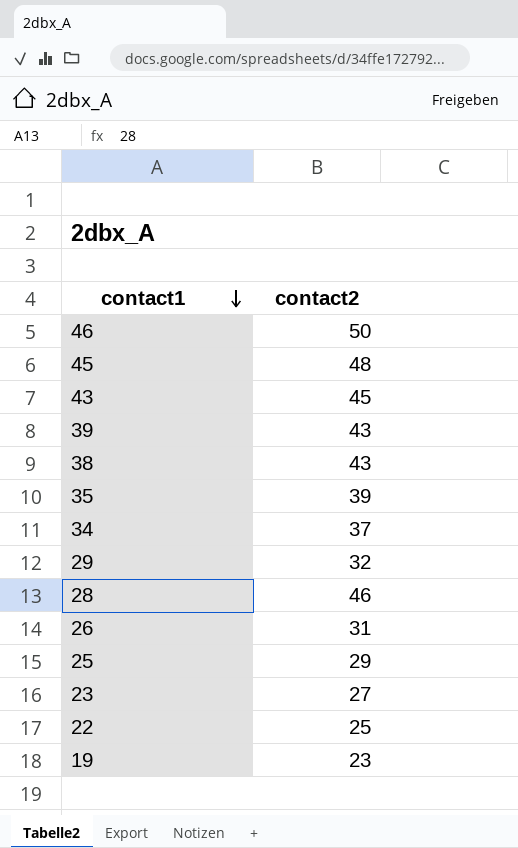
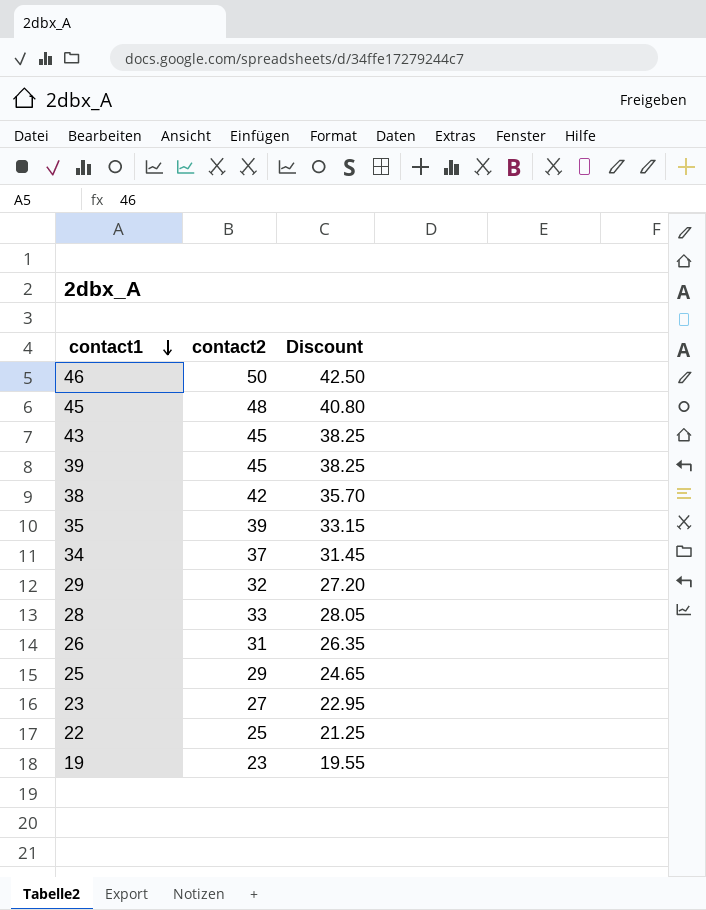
column Discount | formula: none -> [contact2] * 0.85
39 | contact2: 43 -> 45
38 | contact2: 43 -> 42
28 | contact2: 46 -> 33

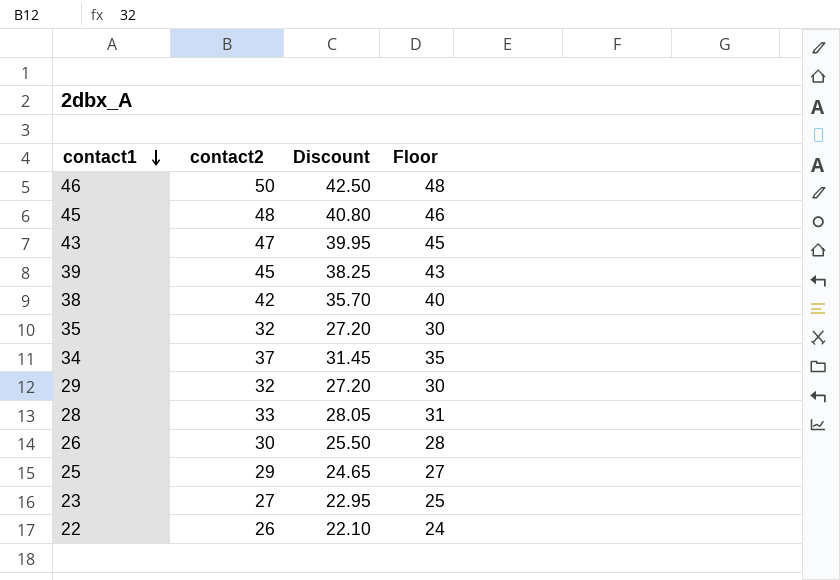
column Floor | formula: none -> [contact2] - 2
row 19: 23 | 19.55 -> none
43 | contact2: 45 -> 47
43 | Discount: 38.25 -> 39.95
35 | contact2: 39 -> 32
35 | Discount: 33.15 -> 27.20
26 | contact2: 31 -> 30
26 | Discount: 26.35 -> 25.50
22 | contact2: 25 -> 26
22 | Discount: 21.25 -> 22.10

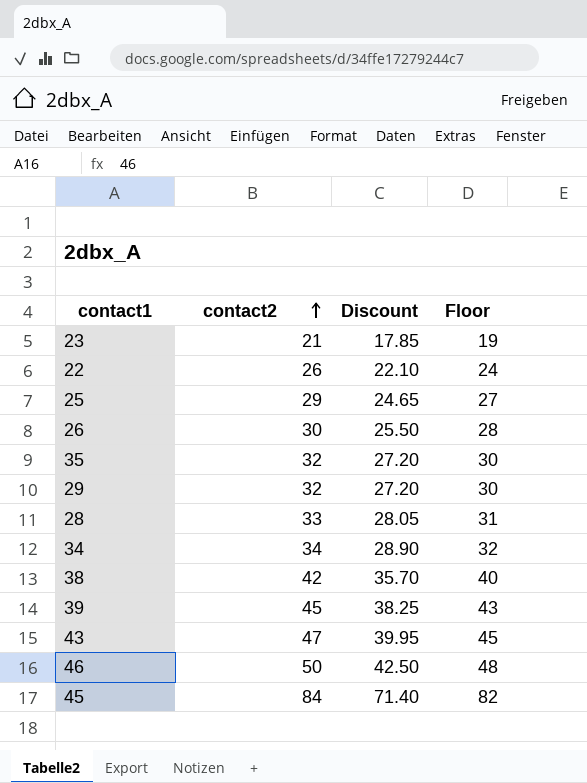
row order: contact1 descending -> contact2 ascending
23 | contact2: 27 -> 21
23 | Discount: 22.95 -> 17.85
23 | Floor: 25 -> 19
34 | contact2: 37 -> 34
34 | Discount: 31.45 -> 28.90
34 | Floor: 35 -> 32
45 | contact2: 48 -> 84
45 | Discount: 40.80 -> 71.40
45 | Floor: 46 -> 82

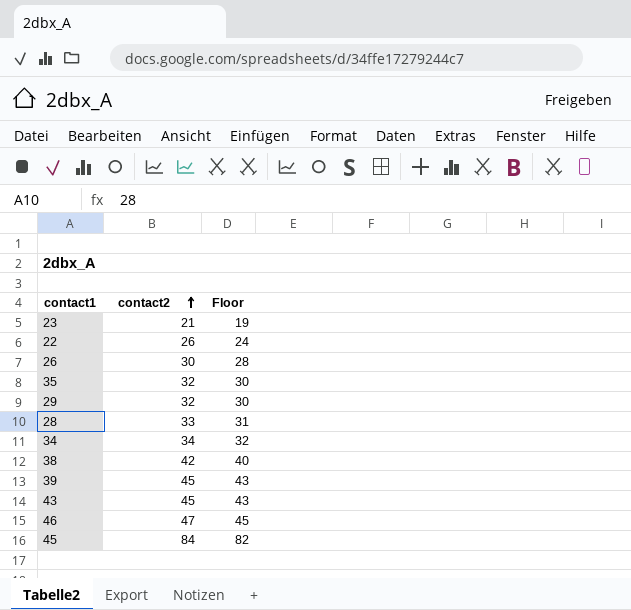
column Discount | formula: [contact2] * 0.85 -> none
row 25: 29 | 24.65 | 27 -> none
43 | contact2: 47 -> 45
43 | Floor: 45 -> 43
46 | contact2: 50 -> 47
46 | Floor: 48 -> 45

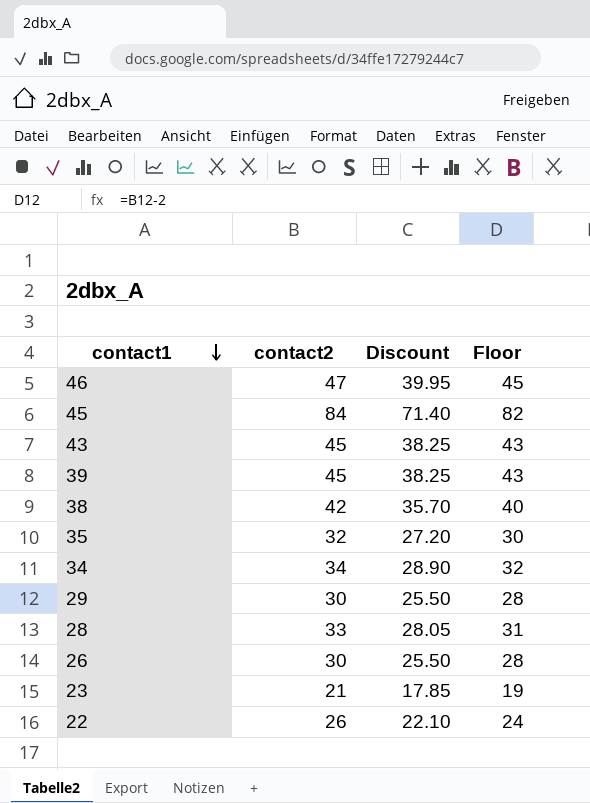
row order: contact2 ascending -> contact1 descending
column Discount | formula: none -> [contact2] * 0.85
29 | contact2: 32 -> 30
29 | Floor: 30 -> 28

